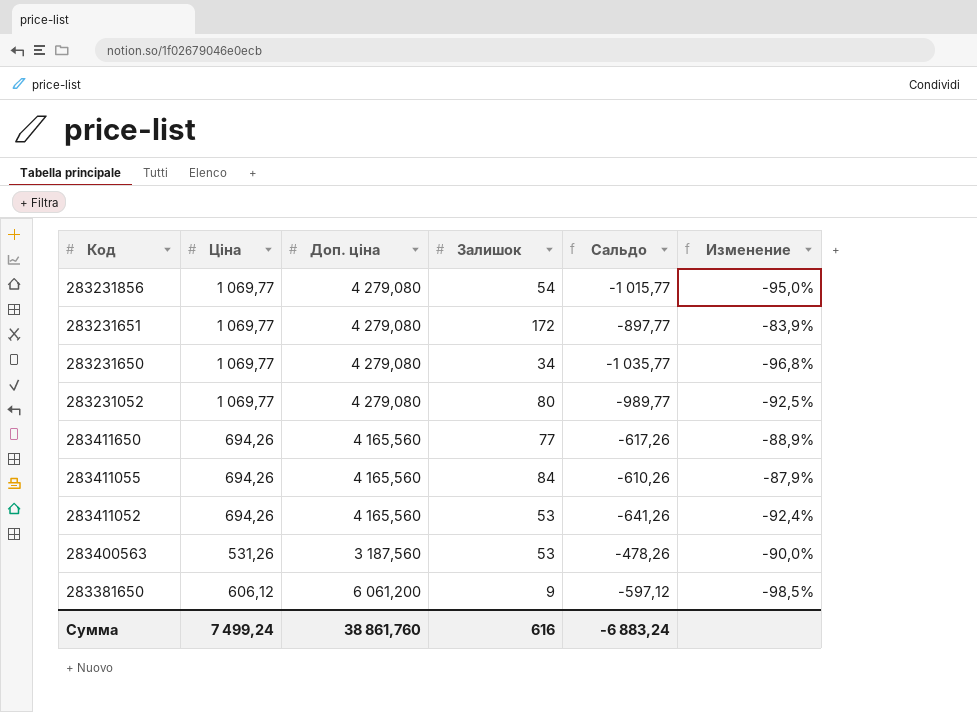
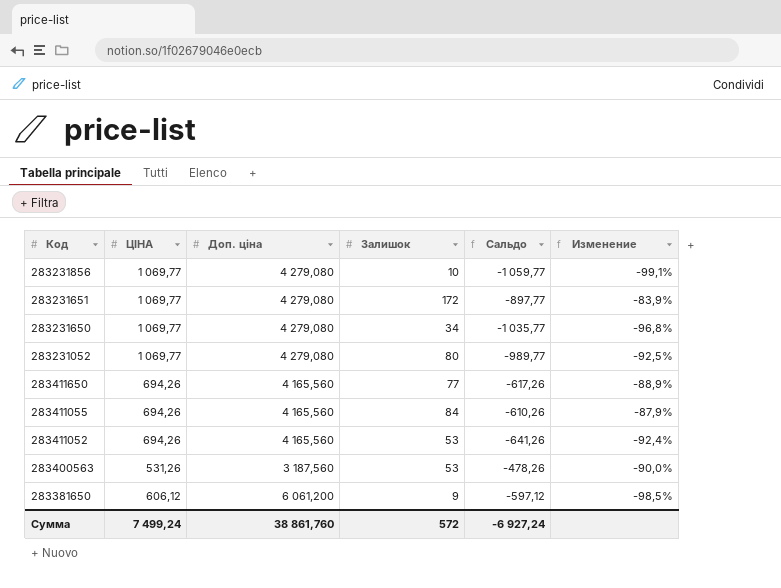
column name: Ціна -> ЦІНА
283231856 | Залишок: 54 -> 10
283231856 | Сальдо: -1 015,77 -> -1 059,77
283231856 | Изменение: -95,0% -> -99,1%
Сумма | Залишок: 616 -> 572
Сумма | Сальдо: -6 883,24 -> -6 927,24

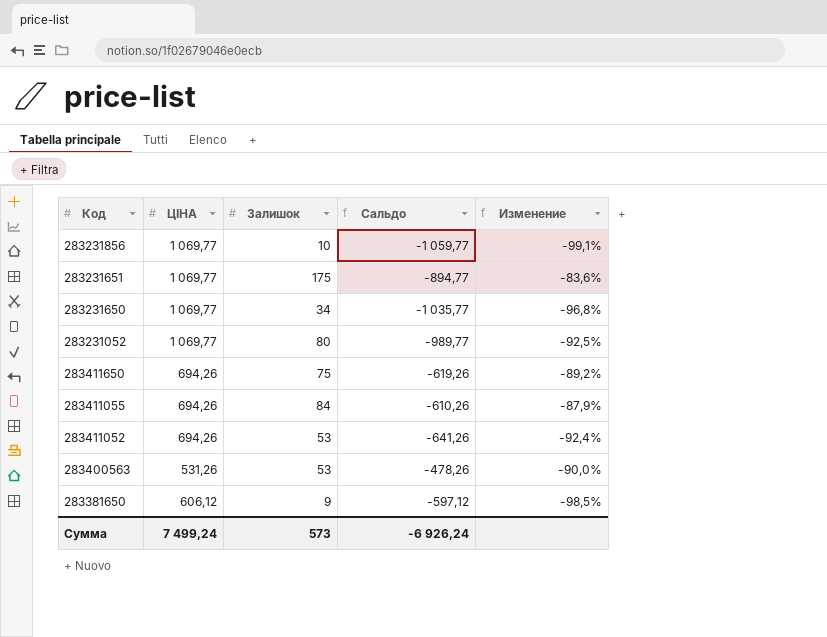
column Доп. ціна | position: 3 -> none
283231651 | Залишок: 172 -> 175
283231651 | Сальдо: -897,77 -> -894,77
283231651 | Изменение: -83,9% -> -83,6%
283411650 | Залишок: 77 -> 75
283411650 | Сальдо: -617,26 -> -619,26
283411650 | Изменение: -88,9% -> -89,2%
Сумма | Залишок: 572 -> 573
Сумма | Сальдо: -6 927,24 -> -6 926,24

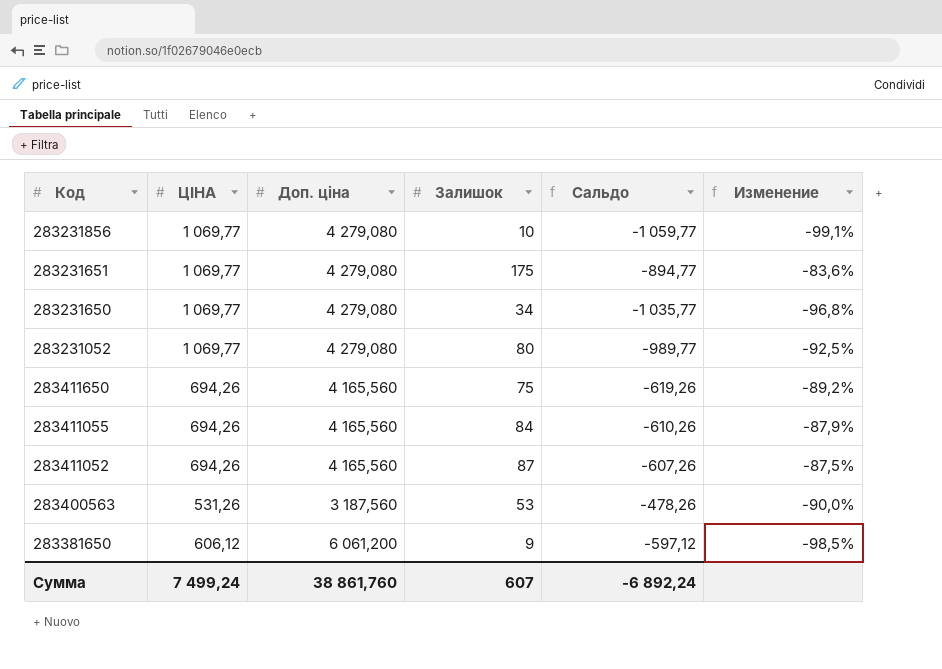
column Доп. ціна | position: none -> 3
283411052 | Залишок: 53 -> 87
283411052 | Сальдо: -641,26 -> -607,26
283411052 | Изменение: -92,4% -> -87,5%
Сумма | Залишок: 573 -> 607
Сумма | Сальдо: -6 926,24 -> -6 892,24

